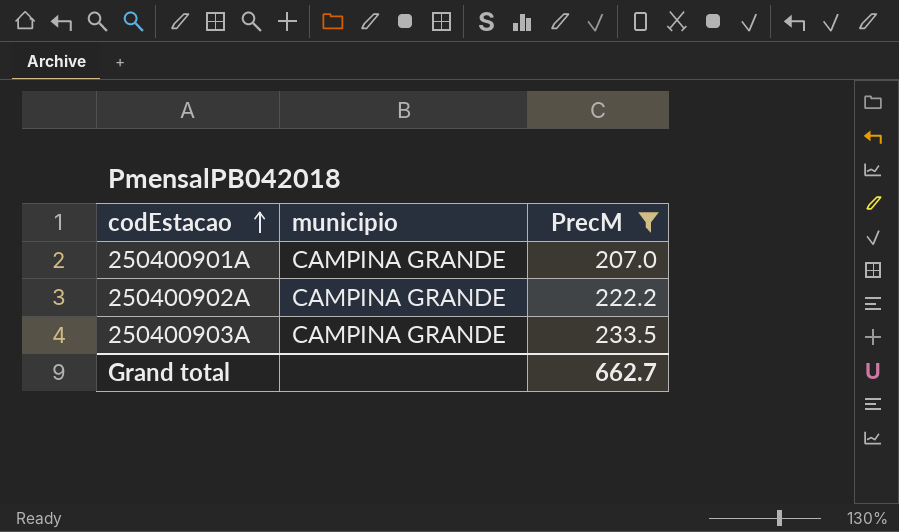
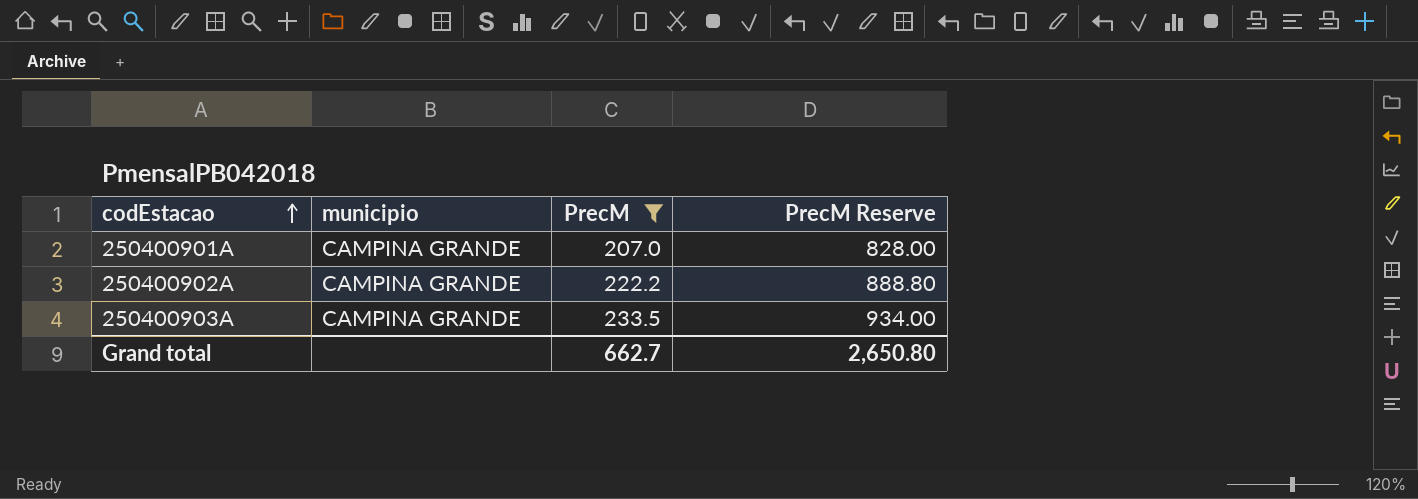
column PrecM Reserve | formula: none -> [PrecM] * 4

